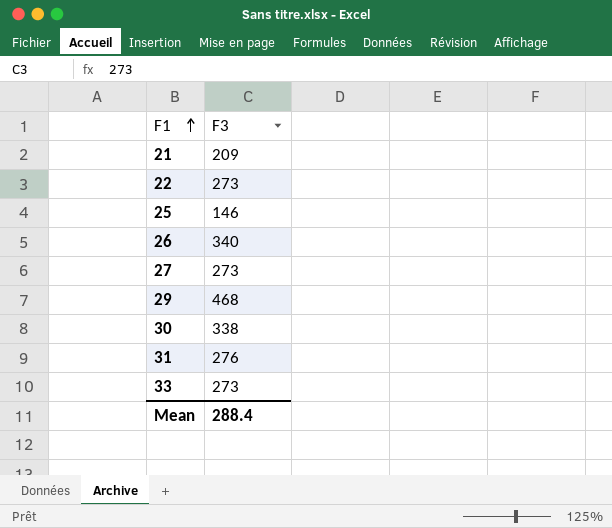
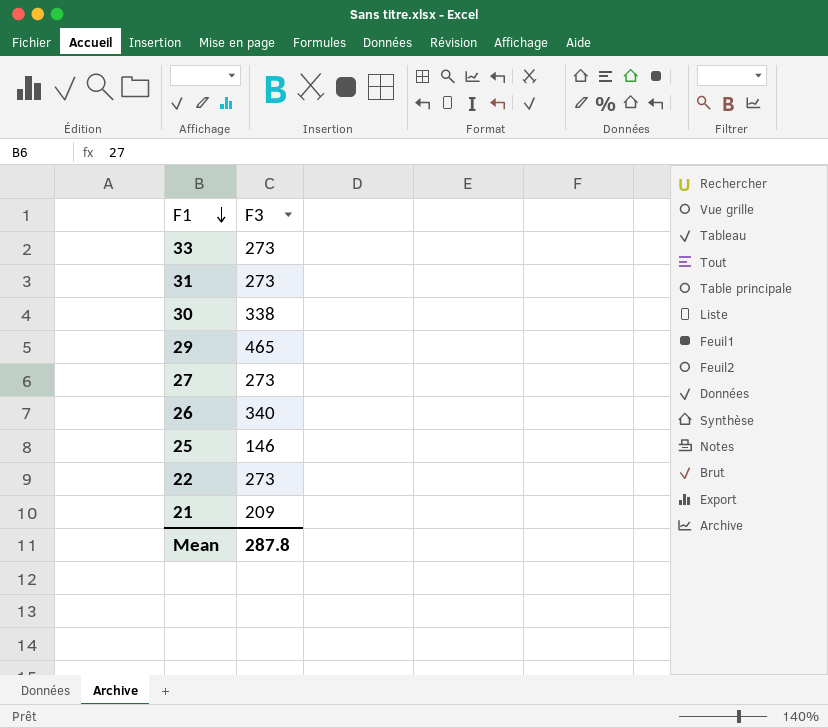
row order: F1 ascending -> F1 descending
31 | F3: 276 -> 273
29 | F3: 468 -> 465
Mean | F3: 288.4 -> 287.8

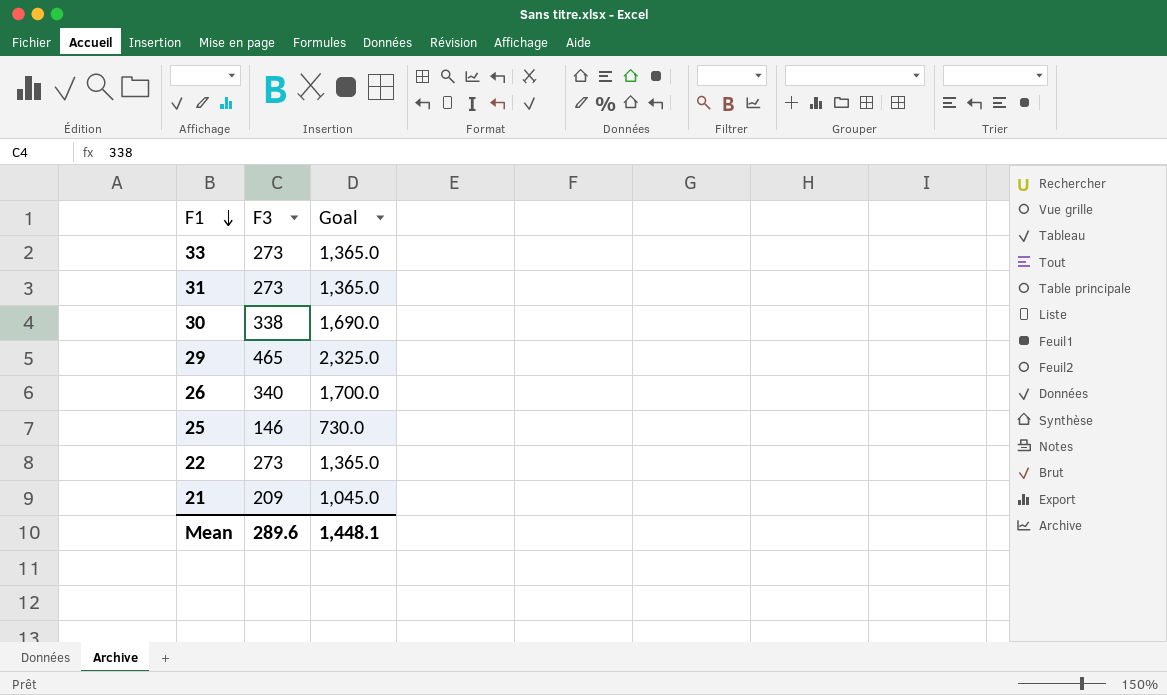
column Goal | formula: none -> [F3] * 5
row 27: 273 -> none
Mean | F3: 287.8 -> 289.6

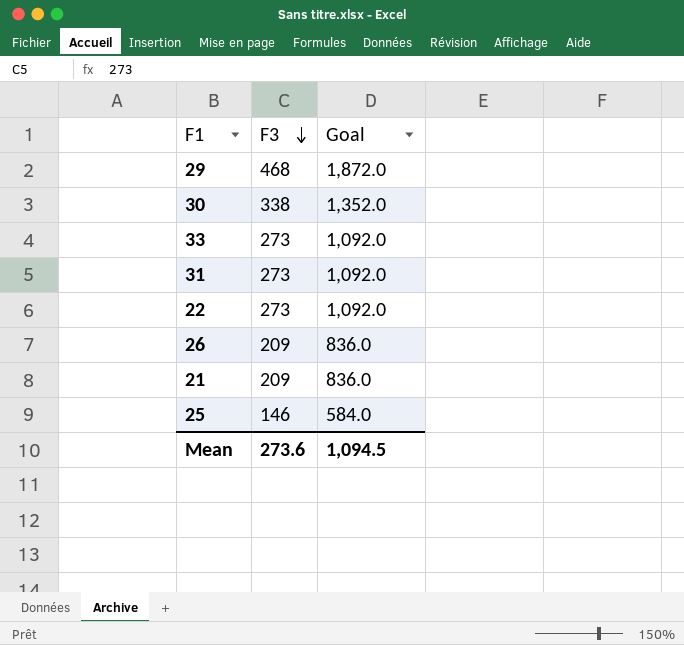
row order: F1 descending -> F3 descending
column Goal | formula: [F3] * 5 -> [F3] * 4
29 | F3: 465 -> 468
26 | F3: 340 -> 209
Mean | F3: 289.6 -> 273.6
Mean | Goal: 1,448.1 -> 1,094.5

